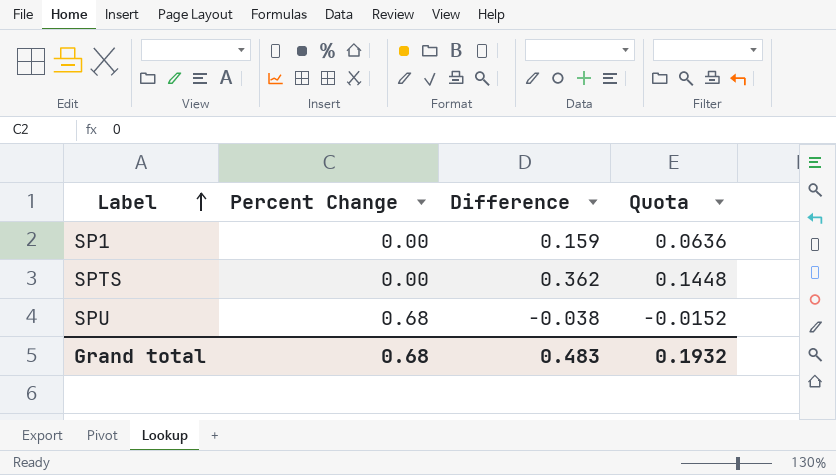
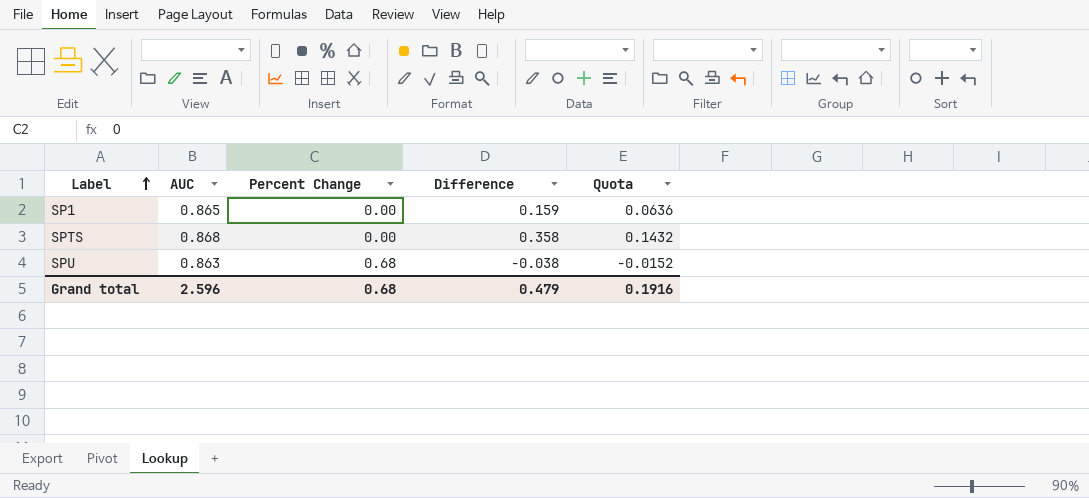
column AUC | position: none -> 2
SPTS | Difference: 0.362 -> 0.358
SPTS | Quota: 0.1448 -> 0.1432
Grand total | Difference: 0.483 -> 0.479
Grand total | Quota: 0.1932 -> 0.1916

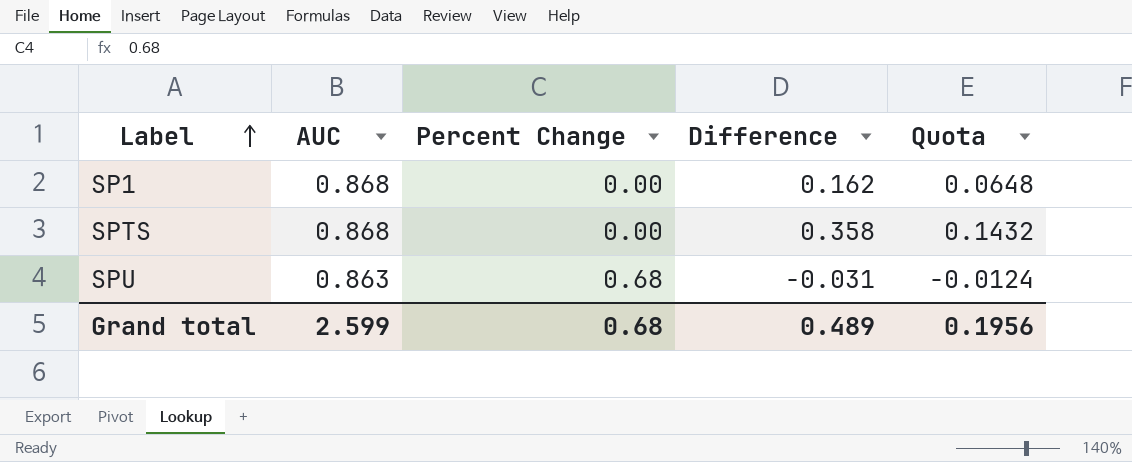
SP1 | AUC: 0.865 -> 0.868
SP1 | Difference: 0.159 -> 0.162
SP1 | Quota: 0.0636 -> 0.0648
SPU | Difference: -0.038 -> -0.031
SPU | Quota: -0.0152 -> -0.0124
Grand total | AUC: 2.596 -> 2.599
Grand total | Difference: 0.479 -> 0.489
Grand total | Quota: 0.1916 -> 0.1956

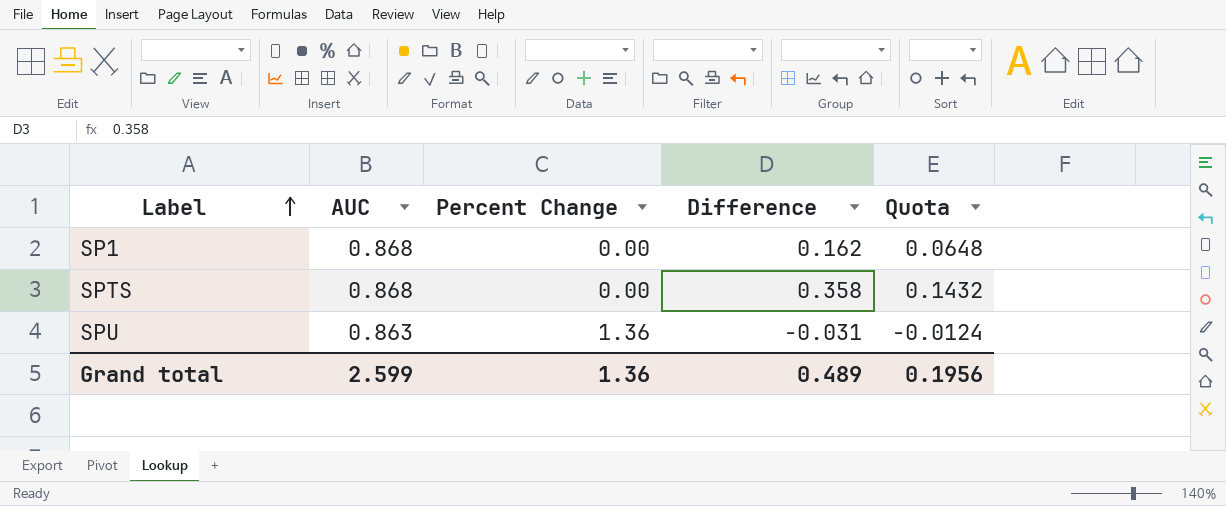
SPU | Percent Change: 0.68 -> 1.36
Grand total | Percent Change: 0.68 -> 1.36

